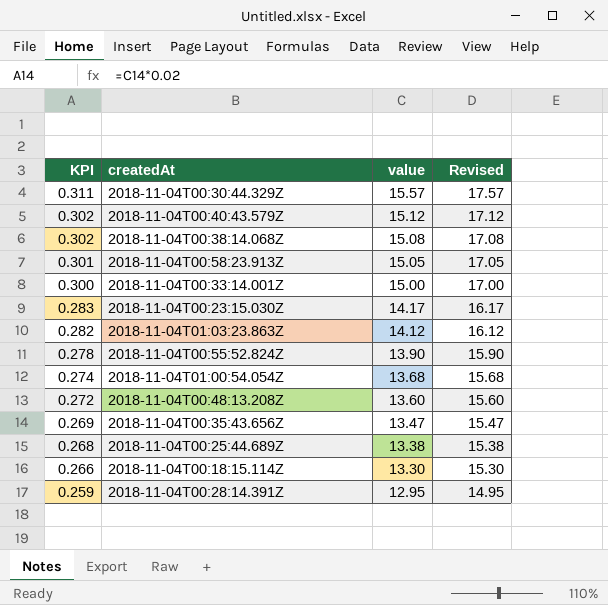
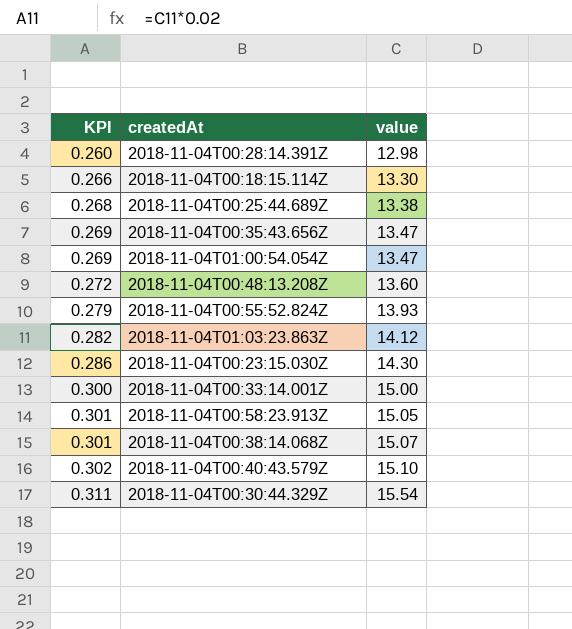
row order: KPI descending -> KPI ascending
column Revised | formula: [value] + 2 -> none
2018-11-04T00:28:14.391Z | KPI: 0.259 -> 0.260
2018-11-04T00:28:14.391Z | value: 12.95 -> 12.98
2018-11-04T01:00:54.054Z | KPI: 0.274 -> 0.269
2018-11-04T01:00:54.054Z | value: 13.68 -> 13.47
2018-11-04T00:55:52.824Z | KPI: 0.278 -> 0.279
2018-11-04T00:55:52.824Z | value: 13.90 -> 13.93
2018-11-04T00:23:15.030Z | KPI: 0.283 -> 0.286
2018-11-04T00:23:15.030Z | value: 14.17 -> 14.30
2018-11-04T00:38:14.068Z | KPI: 0.302 -> 0.301
2018-11-04T00:38:14.068Z | value: 15.08 -> 15.07
2018-11-04T00:40:43.579Z | value: 15.12 -> 15.10
2018-11-04T00:30:44.329Z | value: 15.57 -> 15.54

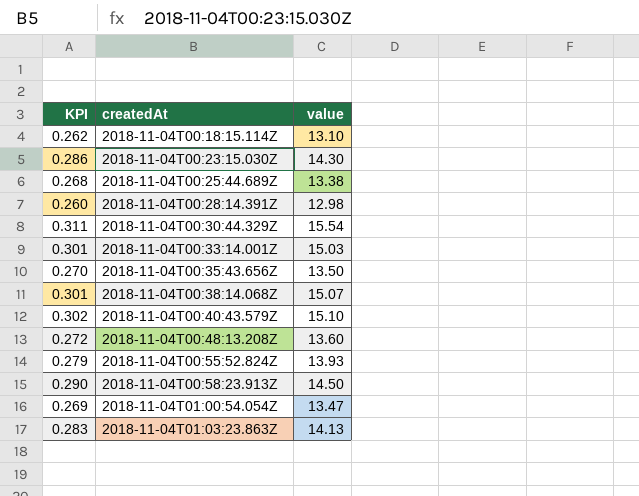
row order: KPI ascending -> createdAt ascending
2018-11-04T00:18:15.114Z | KPI: 0.266 -> 0.262
2018-11-04T00:18:15.114Z | value: 13.30 -> 13.10
2018-11-04T00:33:14.001Z | KPI: 0.300 -> 0.301
2018-11-04T00:33:14.001Z | value: 15.00 -> 15.03
2018-11-04T00:35:43.656Z | KPI: 0.269 -> 0.270
2018-11-04T00:35:43.656Z | value: 13.47 -> 13.50
2018-11-04T00:58:23.913Z | KPI: 0.301 -> 0.290
2018-11-04T00:58:23.913Z | value: 15.05 -> 14.50
2018-11-04T01:03:23.863Z | KPI: 0.282 -> 0.283
2018-11-04T01:03:23.863Z | value: 14.12 -> 14.13

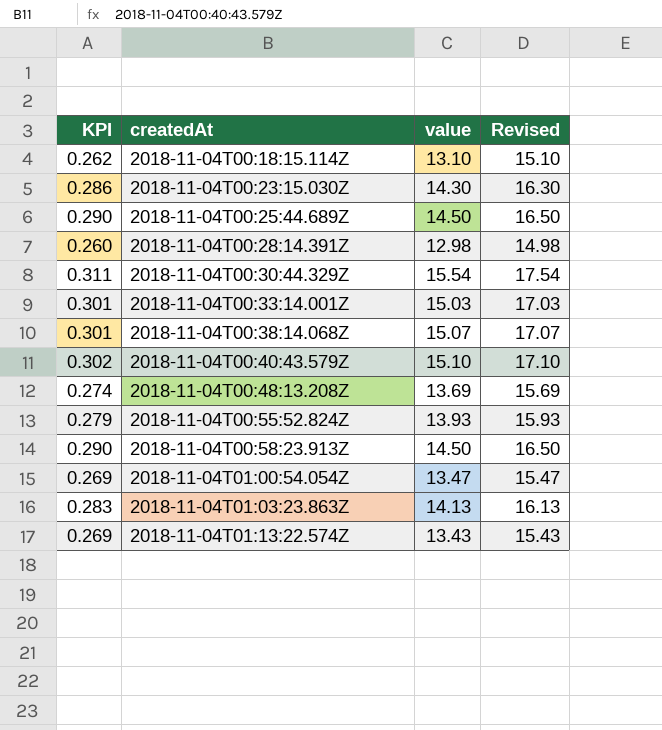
column Revised | formula: none -> [value] + 2
row 2018-11-04T00:35:43.656Z: 0.270 | 13.50 -> none
2018-11-04T00:25:44.689Z | KPI: 0.268 -> 0.290
2018-11-04T00:25:44.689Z | value: 13.38 -> 14.50
2018-11-04T00:48:13.208Z | KPI: 0.272 -> 0.274
2018-11-04T00:48:13.208Z | value: 13.60 -> 13.69
row 2018-11-04T01:13:22.574Z: none -> 0.269 | 13.43 | 15.43

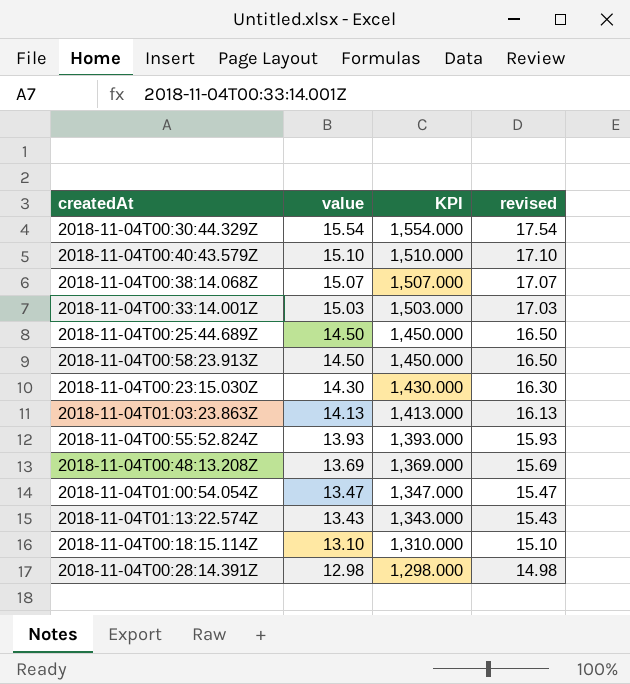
row order: createdAt ascending -> value descending
column KPI | formula: [value] * 0.02 -> [value] * 100
column KPI | position: 1 -> 3
column name: Revised -> revised

